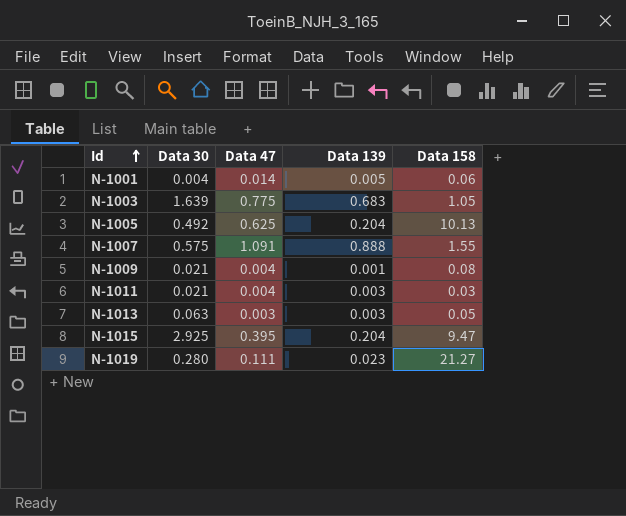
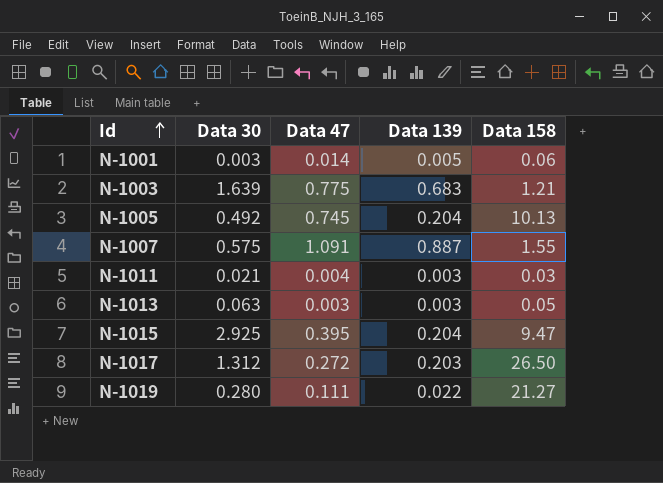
row N-1009: 0.021 | 0.004 | 0.001 | 0.08 -> none
N-1001 | Data 30: 0.004 -> 0.003
N-1003 | Data 158: 1.05 -> 1.21
N-1005 | Data 47: 0.625 -> 0.745
N-1007 | Data 139: 0.888 -> 0.887
row N-1017: none -> 1.312 | 0.272 | 0.203 | 26.50
N-1019 | Data 139: 0.023 -> 0.022

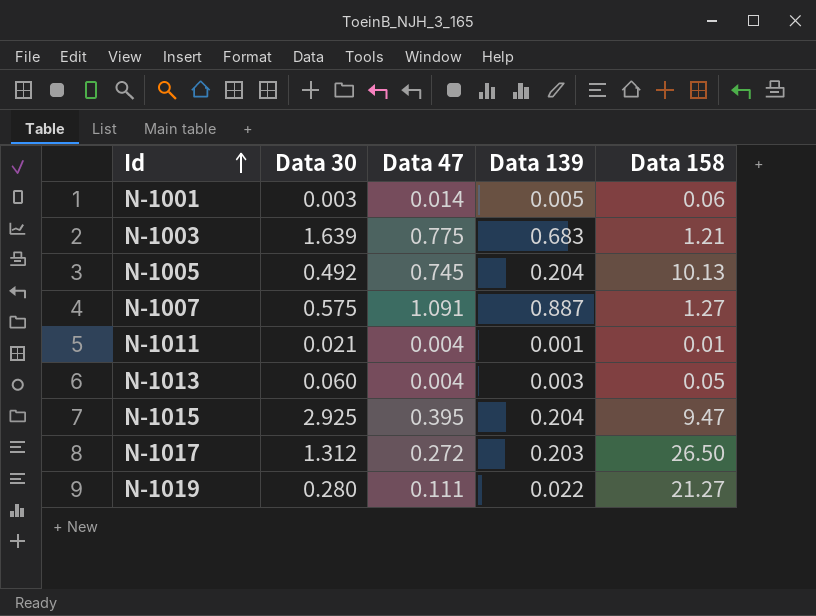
N-1007 | Data 158: 1.55 -> 1.27
N-1011 | Data 139: 0.003 -> 0.001
N-1011 | Data 158: 0.03 -> 0.01
N-1013 | Data 30: 0.063 -> 0.060
N-1013 | Data 47: 0.003 -> 0.004

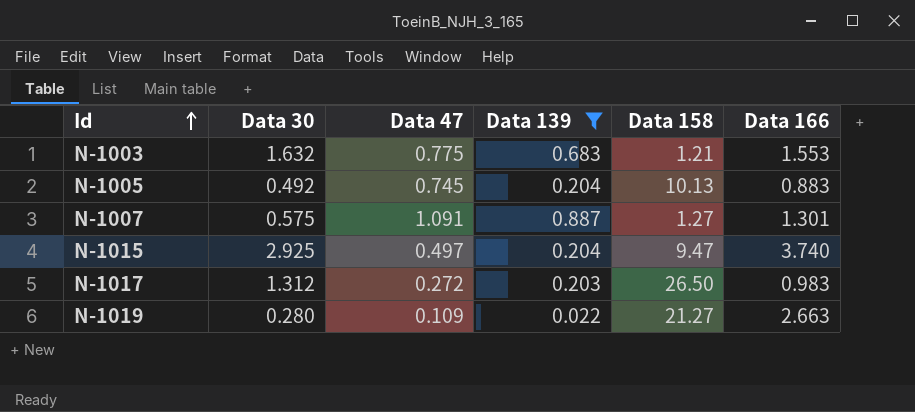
filter: none -> Data 139 >= 0.022
column Data 166 | position: none -> 6
N-1003 | Data 30: 1.639 -> 1.632
N-1015 | Data 47: 0.395 -> 0.497
N-1019 | Data 47: 0.111 -> 0.109

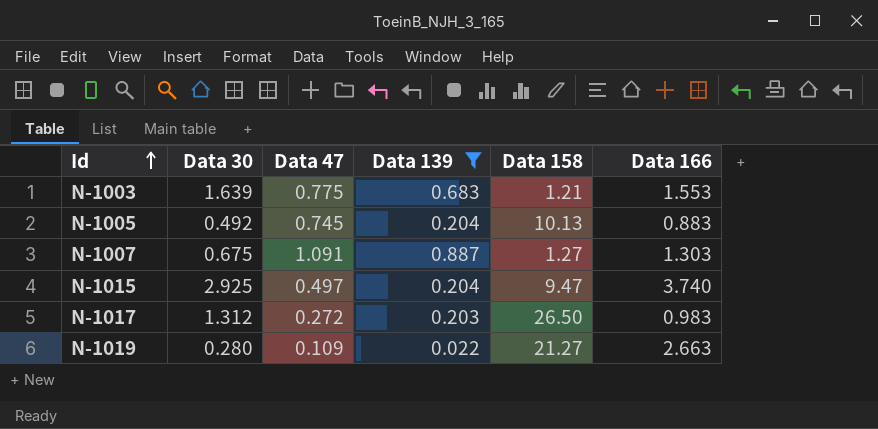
N-1003 | Data 30: 1.632 -> 1.639
N-1007 | Data 30: 0.575 -> 0.675
N-1007 | Data 166: 1.301 -> 1.303

